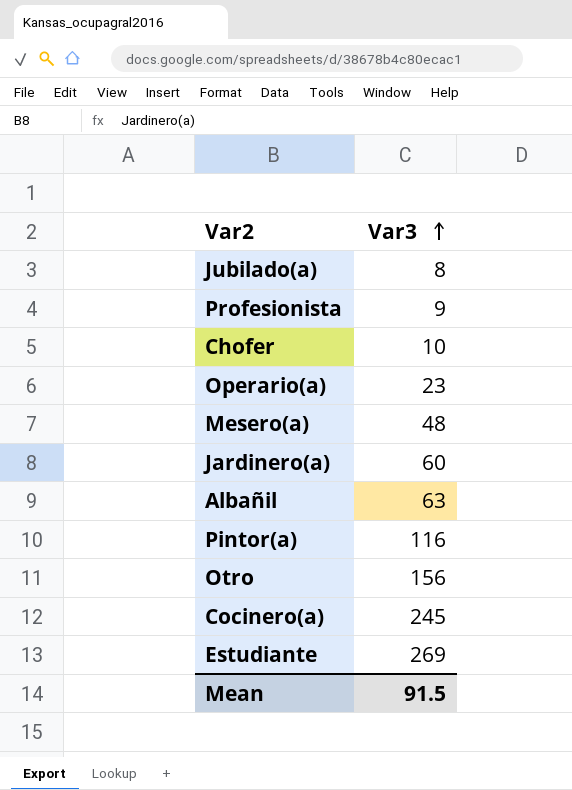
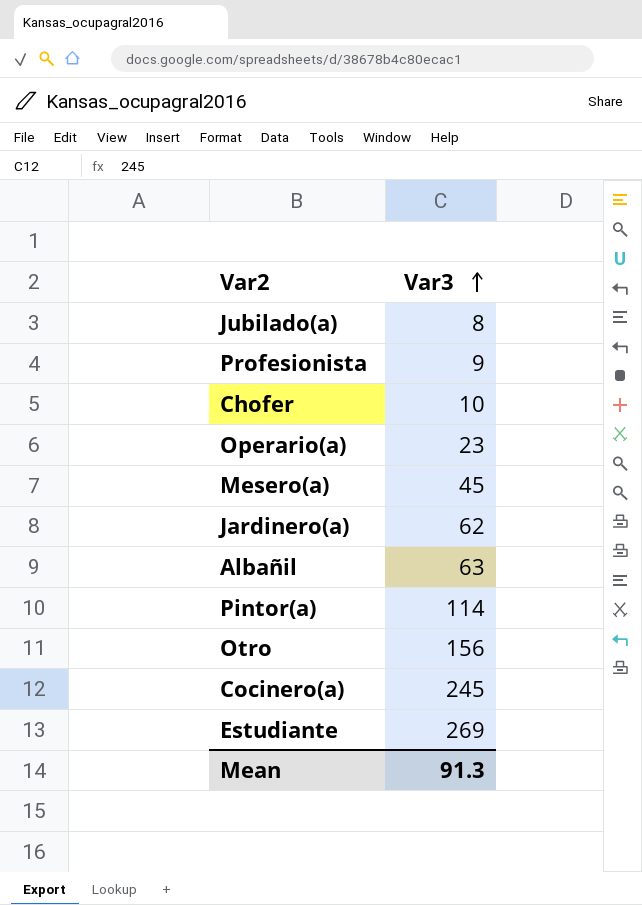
Mesero(a) | Var3: 48 -> 45
Jardinero(a) | Var3: 60 -> 62
Pintor(a) | Var3: 116 -> 114
Mean | Var3: 91.5 -> 91.3

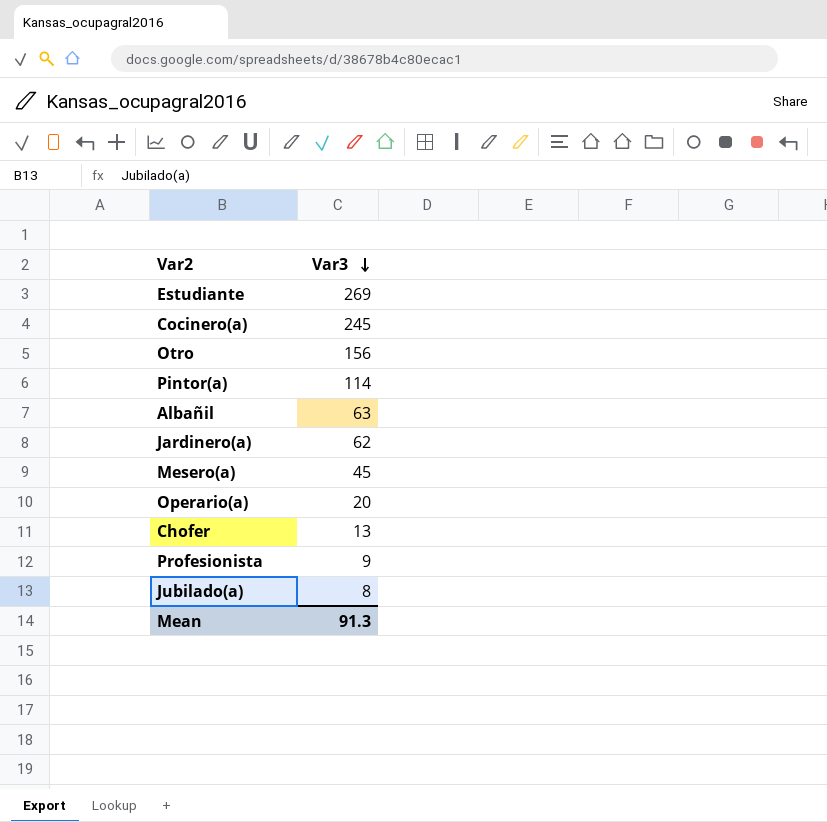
row order: Var3 ascending -> Var3 descending
Operario(a) | Var3: 23 -> 20
Chofer | Var3: 10 -> 13

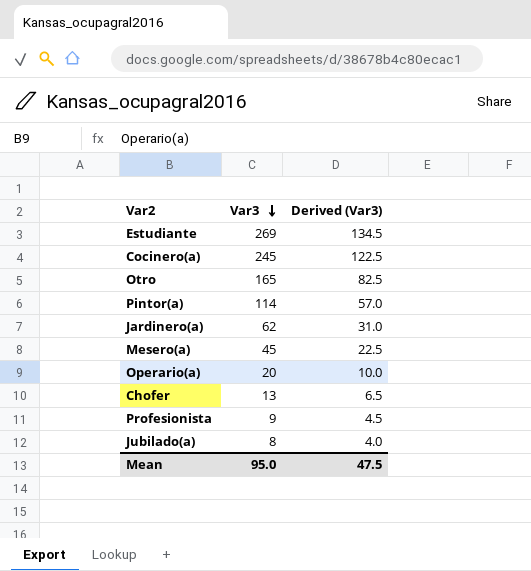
column Derived (Var3) | formula: none -> [Var3] * 0.5
row Albañil: 63 -> none
Otro | Var3: 156 -> 165
Mean | Var3: 91.3 -> 95.0

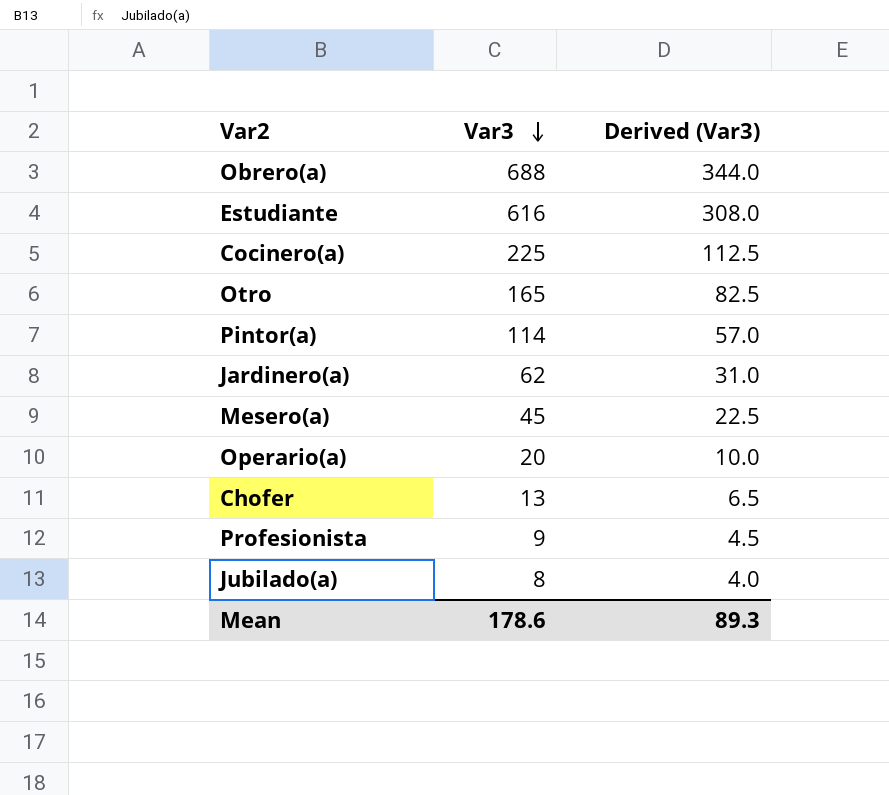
row Obrero(a): none -> 688 | 344.0
Estudiante | Var3: 269 -> 616
Estudiante | Derived (Var3): 134.5 -> 308.0
Cocinero(a) | Var3: 245 -> 225
Cocinero(a) | Derived (Var3): 122.5 -> 112.5
Mean | Var3: 95.0 -> 178.6
Mean | Derived (Var3): 47.5 -> 89.3

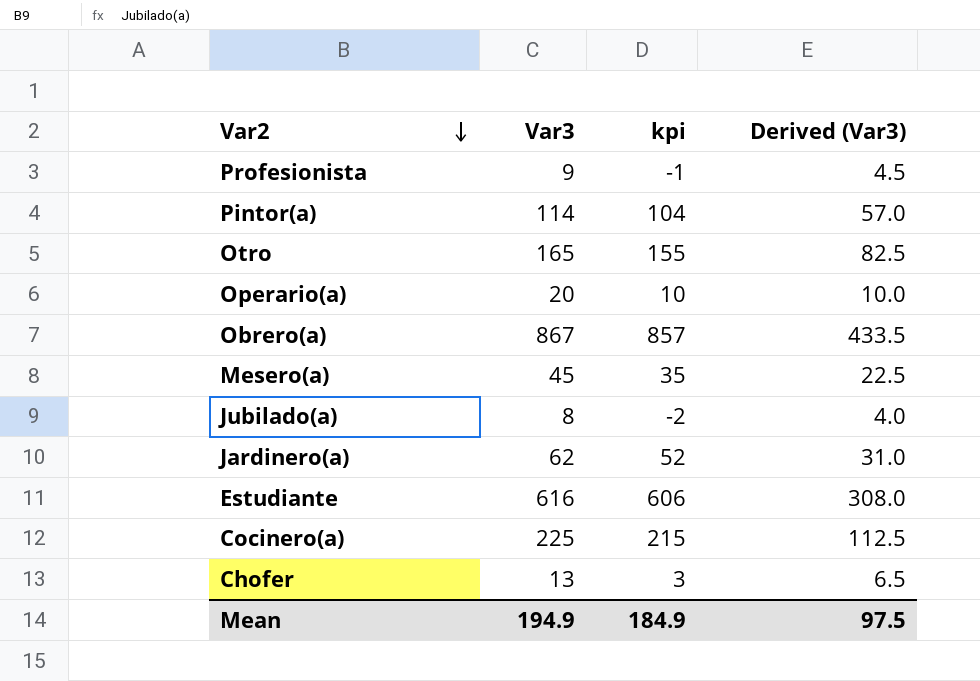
row order: Var3 descending -> Var2 descending
column kpi | formula: none -> [Var3] - 10
Obrero(a) | Var3: 688 -> 867
Obrero(a) | Derived (Var3): 344.0 -> 433.5
Mean | Var3: 178.6 -> 194.9
Mean | Derived (Var3): 89.3 -> 97.5

